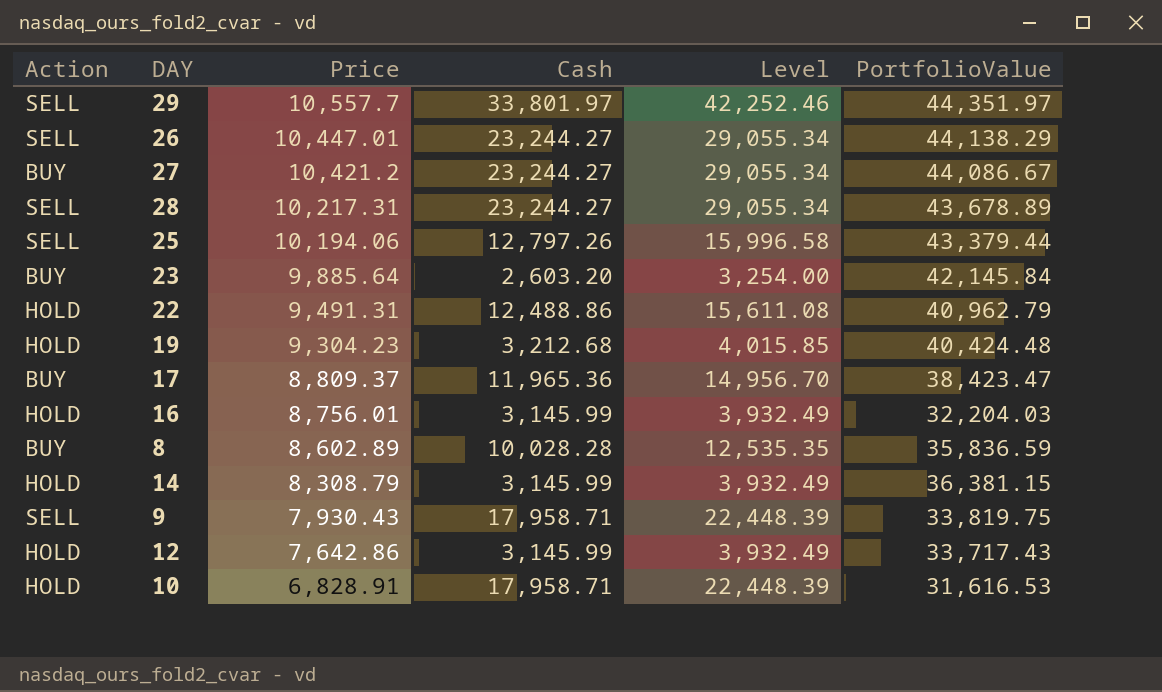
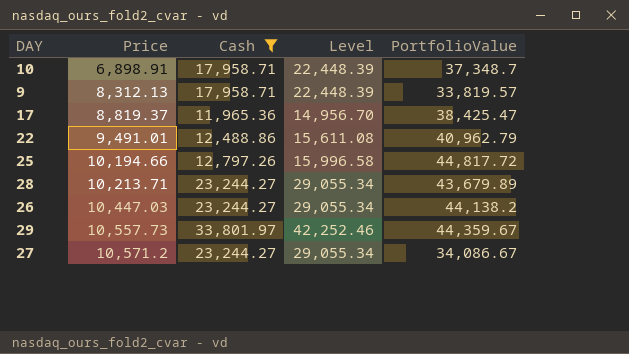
filter: none -> Cash >= 11,965.36
row order: Price descending -> Price ascending
column Action | position: 1 -> none
10 | Price: 6,828.91 -> 6,898.91
10 | PortfolioValue: 31,616.53 -> 37,348.7
9 | Price: 7,930.43 -> 8,312.13
9 | PortfolioValue: 33,819.75 -> 33,819.57
17 | Price: 8,809.37 -> 8,819.37
17 | PortfolioValue: 38,423.47 -> 38,425.47
22 | Price: 9,491.31 -> 9,491.01
25 | Price: 10,194.06 -> 10,194.66
25 | PortfolioValue: 43,379.44 -> 44,817.72
28 | Price: 10,217.31 -> 10,213.71
28 | PortfolioValue: 43,678.89 -> 43,679.89
26 | Price: 10,447.01 -> 10,447.03
26 | PortfolioValue: 44,138.29 -> 44,138.2
29 | Price: 10,557.7 -> 10,557.73
29 | PortfolioValue: 44,351.97 -> 44,359.67
27 | Price: 10,421.2 -> 10,571.2
27 | PortfolioValue: 44,086.67 -> 34,086.67

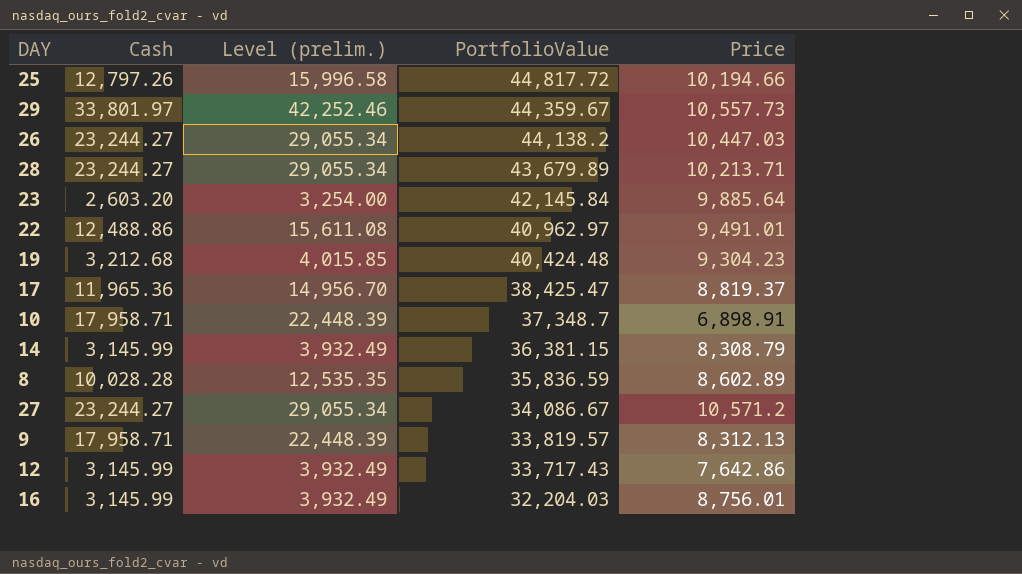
filter: Cash >= 11,965.36 -> none
row order: Price ascending -> PortfolioValue descending
column name: Level -> Level (prelim.)
column Price | position: 2 -> 5
22 | PortfolioValue: 40,962.79 -> 40,962.97

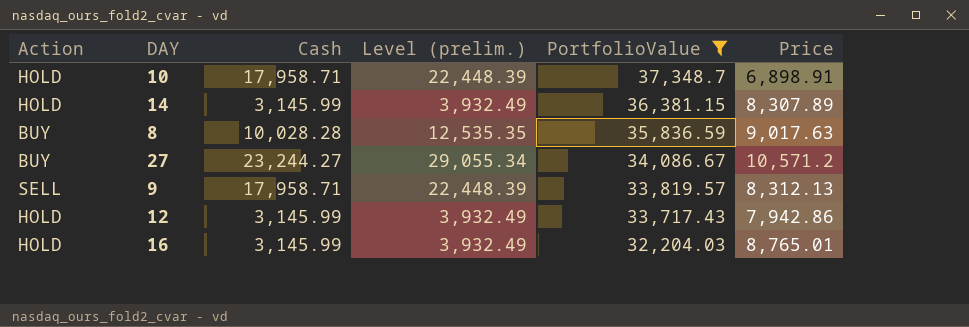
filter: none -> PortfolioValue <= 37,348.7
column Action | position: none -> 1
14 | Price: 8,308.79 -> 8,307.89
8 | Price: 8,602.89 -> 9,017.63
12 | Price: 7,642.86 -> 7,942.86
16 | Price: 8,756.01 -> 8,765.01

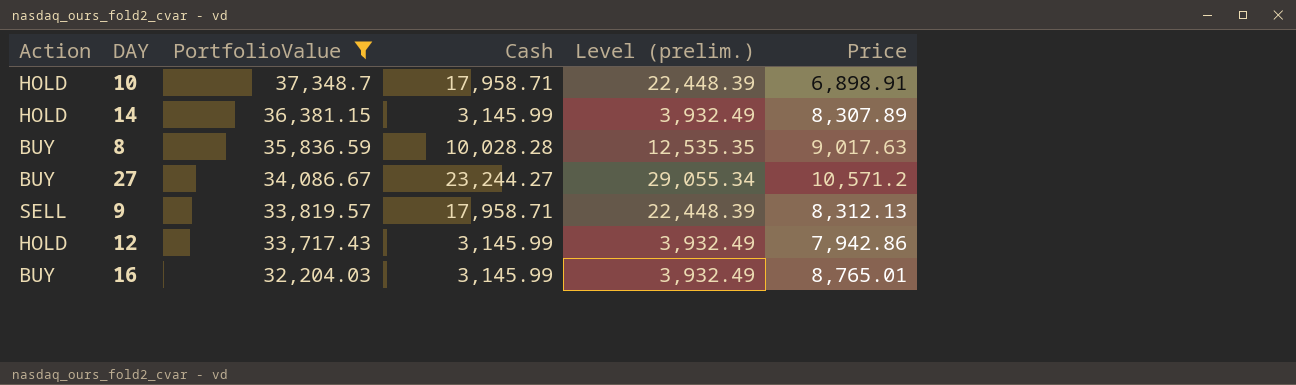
column PortfolioValue | position: 5 -> 3
16 | Action: HOLD -> BUY

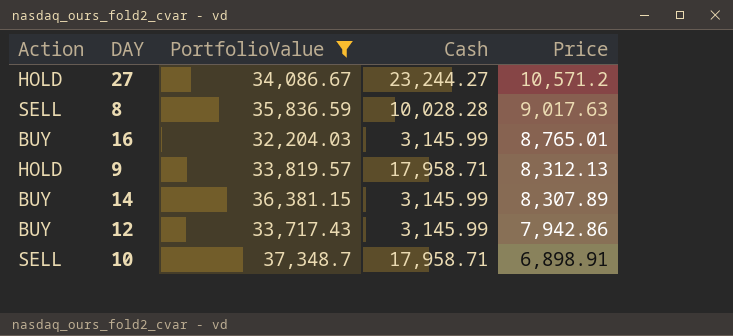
row order: PortfolioValue descending -> Price descending
column Level (prelim.) | formula: [Cash] * 1.25 -> none
27 | Action: BUY -> HOLD
8 | Action: BUY -> SELL
9 | Action: SELL -> HOLD
14 | Action: HOLD -> BUY
12 | Action: HOLD -> BUY
10 | Action: HOLD -> SELL

